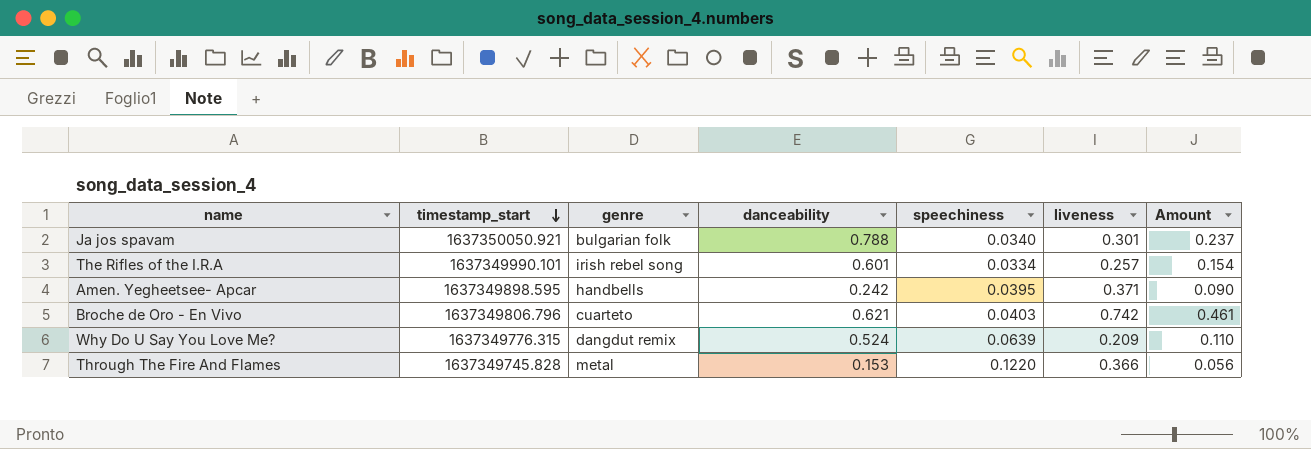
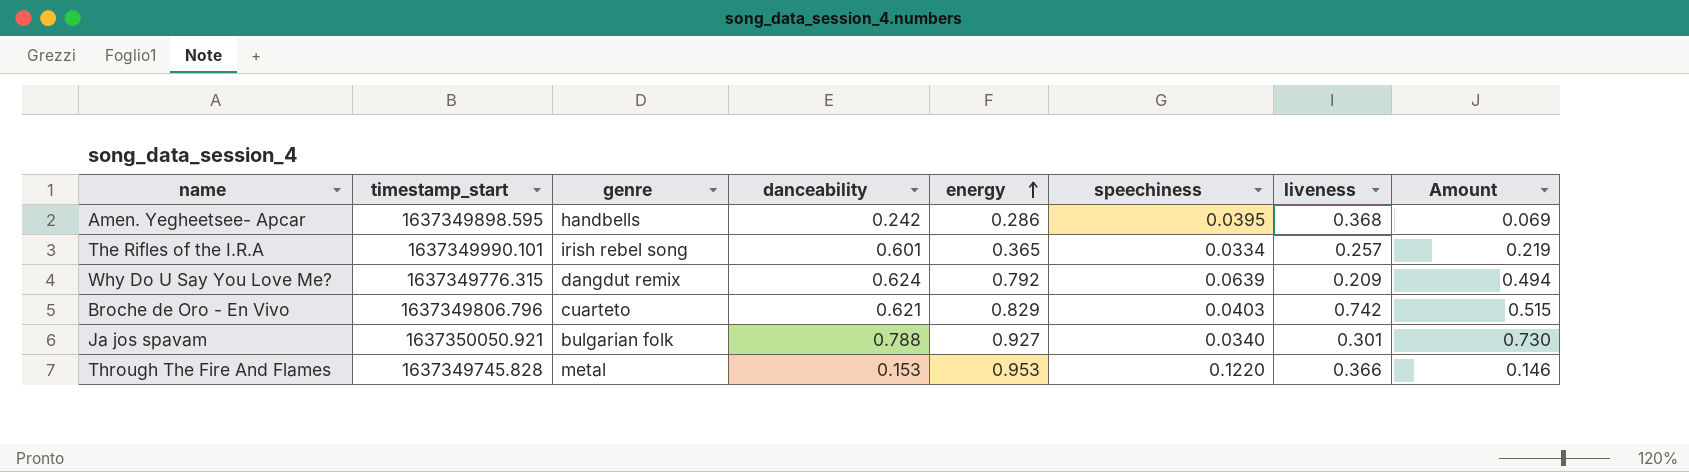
row order: timestamp_start descending -> energy ascending
column energy | position: none -> 5
column Amount | formula: [danceability] * [liveness] -> [danceability] * [energy]
Amen. Yegheetsee- Apcar | liveness: 0.371 -> 0.368
Why Do U Say You Love Me? | danceability: 0.524 -> 0.624

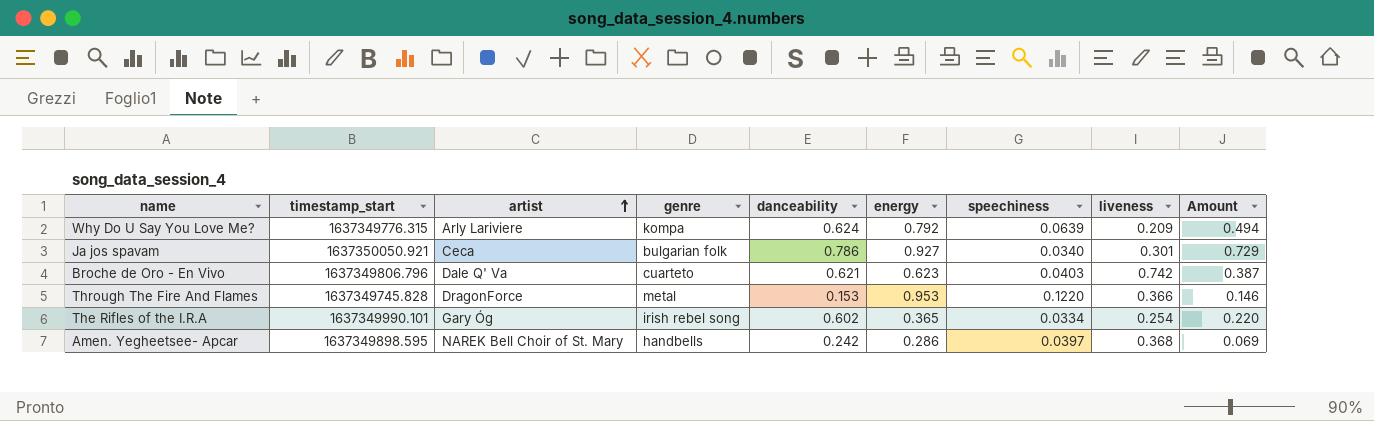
row order: energy ascending -> artist ascending
column artist | position: none -> 3
Why Do U Say You Love Me? | genre: dangdut remix -> kompa
Ja jos spavam | danceability: 0.788 -> 0.786
Ja jos spavam | Amount: 0.730 -> 0.729
Broche de Oro - En Vivo | energy: 0.829 -> 0.623
Broche de Oro - En Vivo | Amount: 0.515 -> 0.387
The Rifles of the I.R.A | danceability: 0.601 -> 0.602
The Rifles of the I.R.A | liveness: 0.257 -> 0.254
The Rifles of the I.R.A | Amount: 0.219 -> 0.220
Amen. Yegheetsee- Apcar | speechiness: 0.0395 -> 0.0397

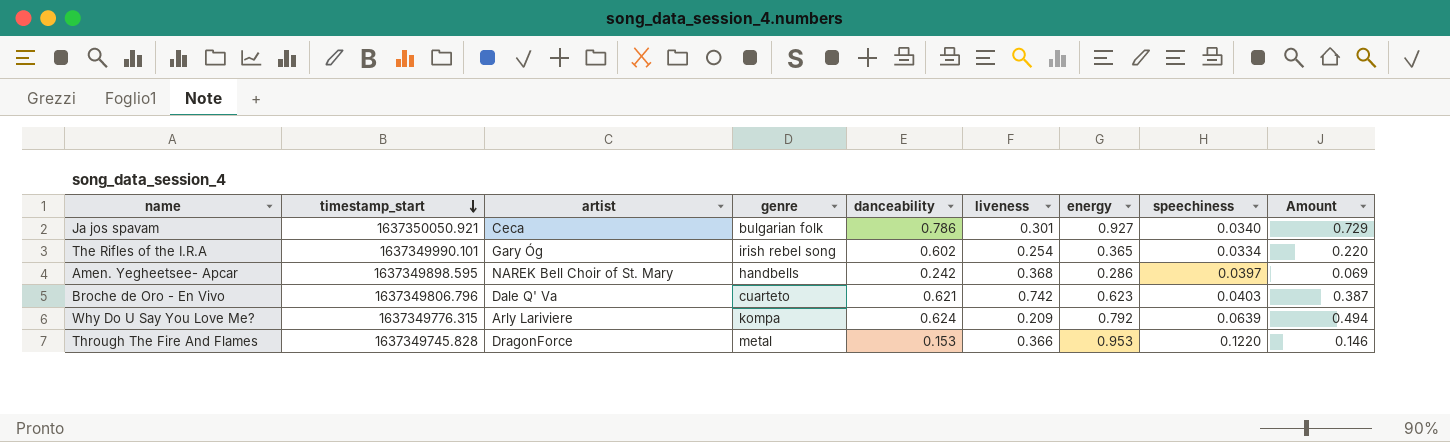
row order: artist ascending -> timestamp_start descending
column liveness | position: 8 -> 6

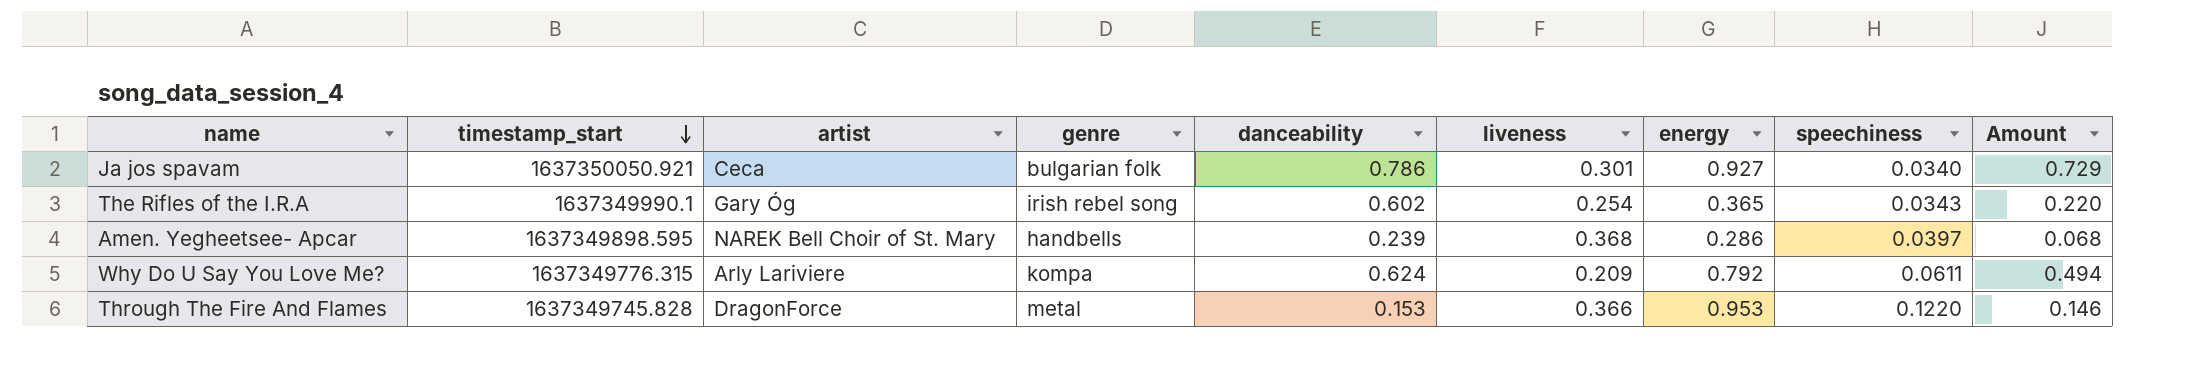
row Broche de Oro - En Vivo: 1637349806.796 | Dale Q' Va | cuarteto | 0.621 | 0.742 | 0.623 | 0.0403 | 0.387 -> none
The Rifles of the I.R.A | timestamp_start: 1637349990.101 -> 1637349990.1
The Rifles of the I.R.A | speechiness: 0.0334 -> 0.0343
Amen. Yegheetsee- Apcar | danceability: 0.242 -> 0.239
Amen. Yegheetsee- Apcar | Amount: 0.069 -> 0.068
Why Do U Say You Love Me? | speechiness: 0.0639 -> 0.0611

